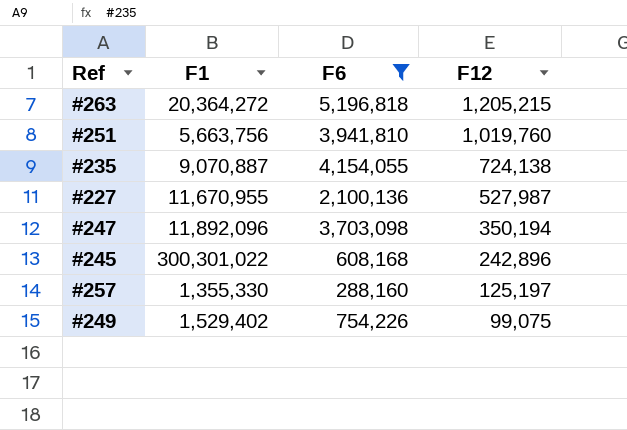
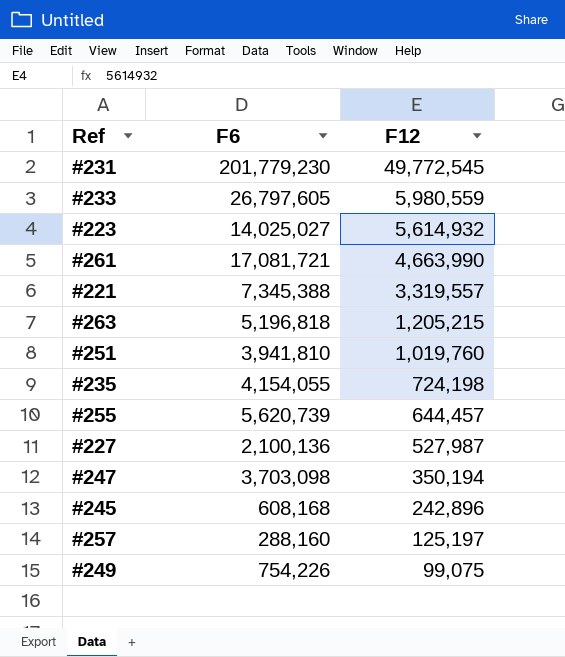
filter: F6 <= 5,196,818 -> none
column F1 | position: 2 -> none
#235 | F12: 724,138 -> 724,198

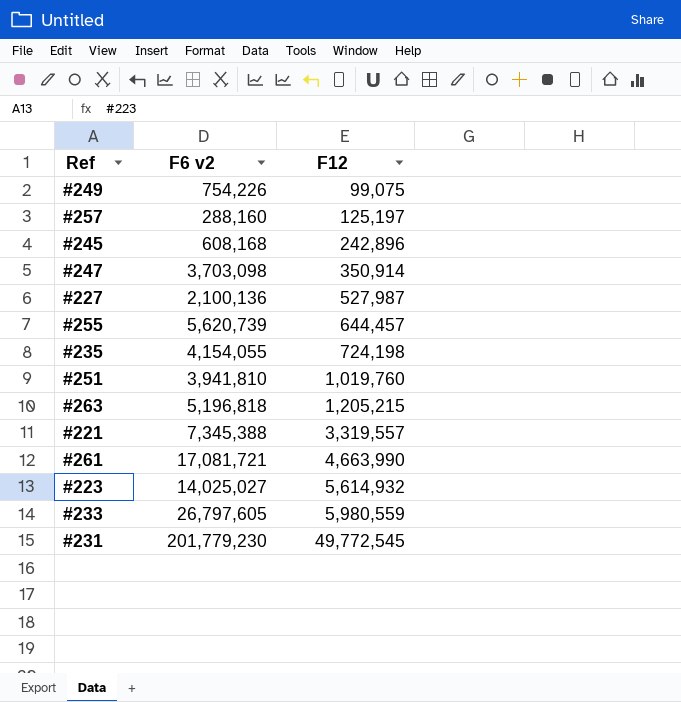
row order: F12 descending -> F12 ascending
column name: F6 -> F6 v2
#247 | F12: 350,194 -> 350,914

